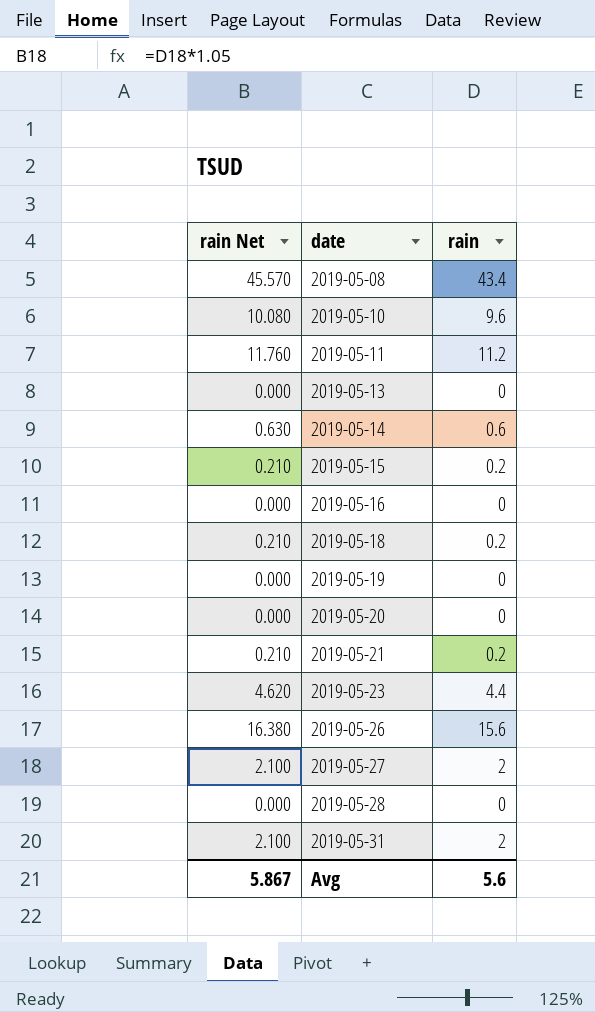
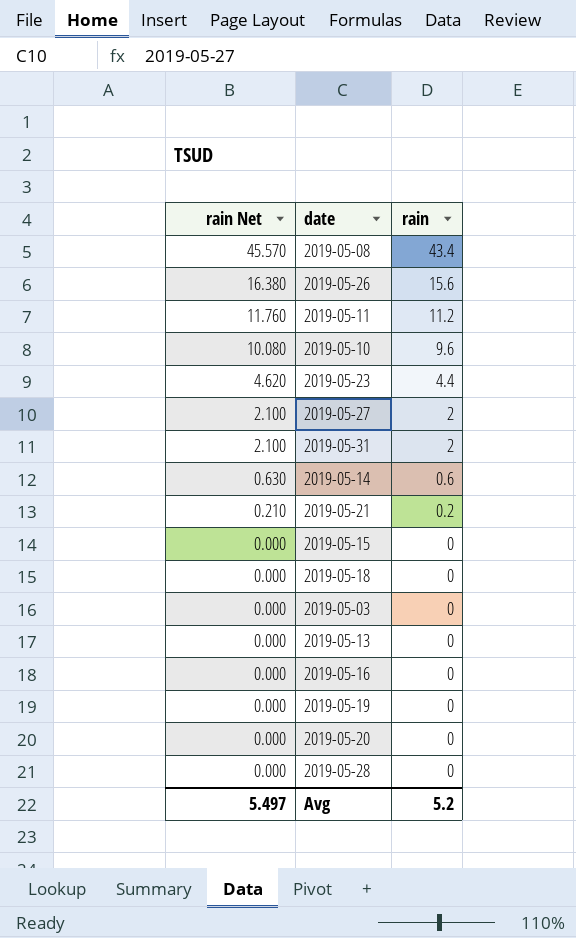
row order: date ascending -> rain Net descending
2019-05-15 | rain Net: 0.210 -> 0.000
2019-05-15 | rain: 0.2 -> 0
2019-05-18 | rain Net: 0.210 -> 0.000
2019-05-18 | rain: 0.2 -> 0
row 2019-05-03: none -> 0.000 | 0
Avg | rain Net: 5.867 -> 5.497
Avg | rain: 5.6 -> 5.2

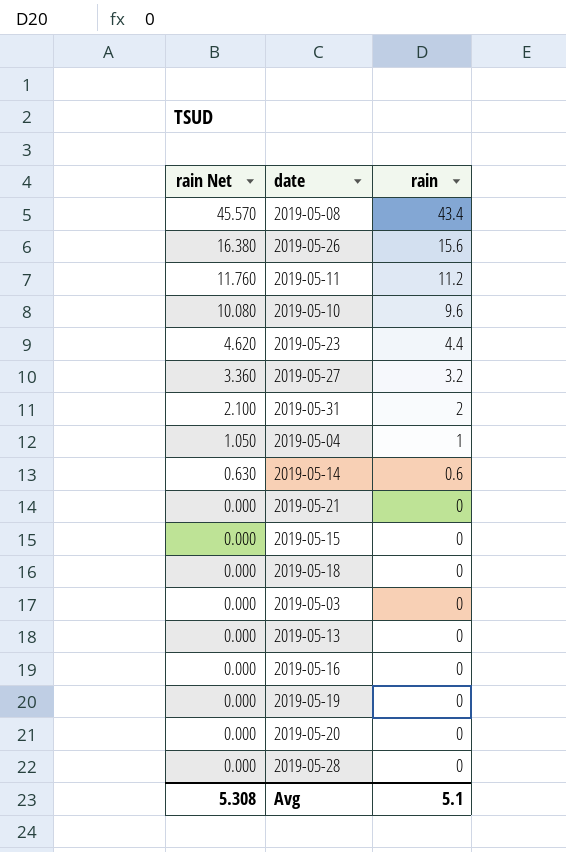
2019-05-27 | rain Net: 2.100 -> 3.360
2019-05-27 | rain: 2 -> 3.2
row 2019-05-04: none -> 1.050 | 1
2019-05-21 | rain Net: 0.210 -> 0.000
2019-05-21 | rain: 0.2 -> 0
Avg | rain Net: 5.497 -> 5.308
Avg | rain: 5.2 -> 5.1

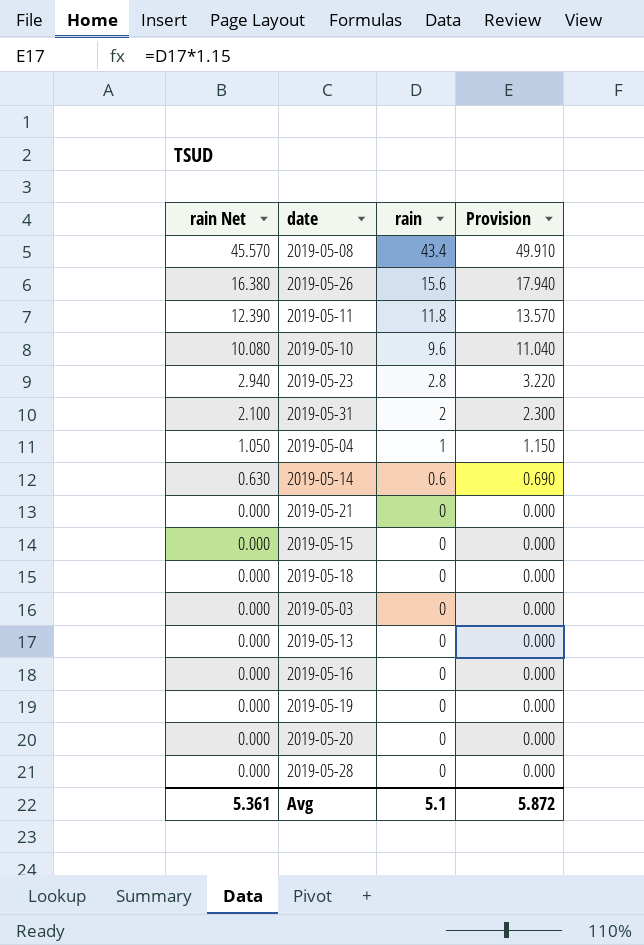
column Provision | formula: none -> [rain] * 1.15
row 2019-05-27: 3.360 | 3.2 -> none
2019-05-11 | rain Net: 11.760 -> 12.390
2019-05-11 | rain: 11.2 -> 11.8
2019-05-23 | rain Net: 4.620 -> 2.940
2019-05-23 | rain: 4.4 -> 2.8
Avg | rain Net: 5.308 -> 5.361

